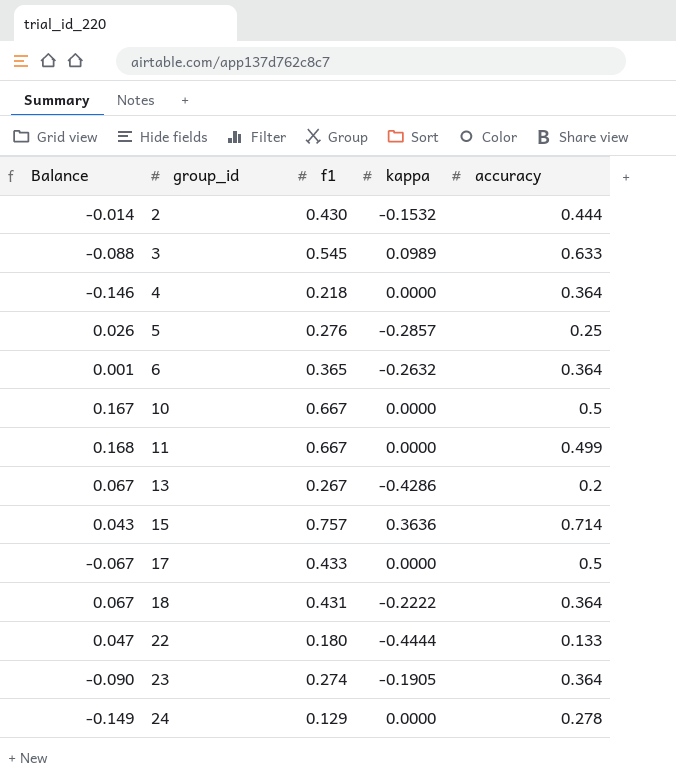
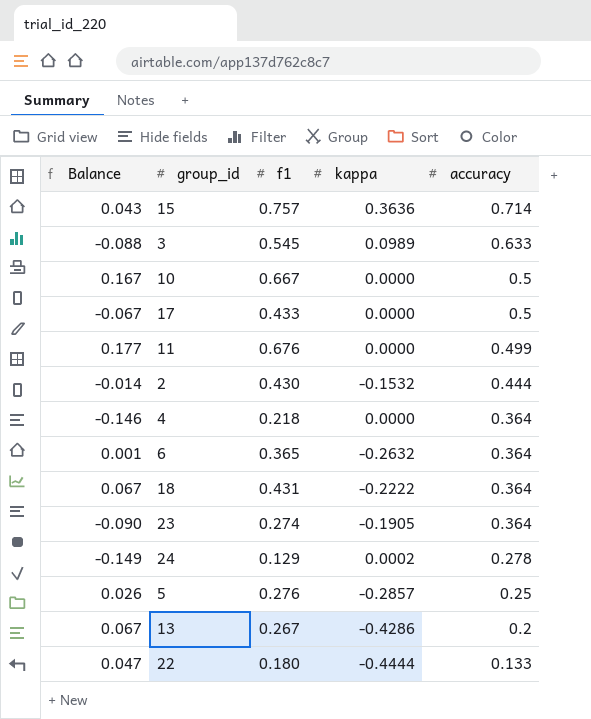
row order: group_id ascending -> accuracy descending
11 | Balance: 0.168 -> 0.177
11 | f1: 0.667 -> 0.676
24 | kappa: 0.0000 -> 0.0002

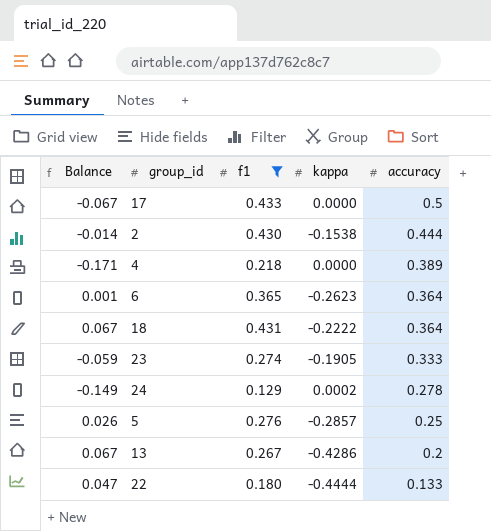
filter: none -> f1 <= 0.433
2 | kappa: -0.1532 -> -0.1538
4 | Balance: -0.146 -> -0.171
4 | accuracy: 0.364 -> 0.389
6 | kappa: -0.2632 -> -0.2623
23 | Balance: -0.090 -> -0.059
23 | accuracy: 0.364 -> 0.333

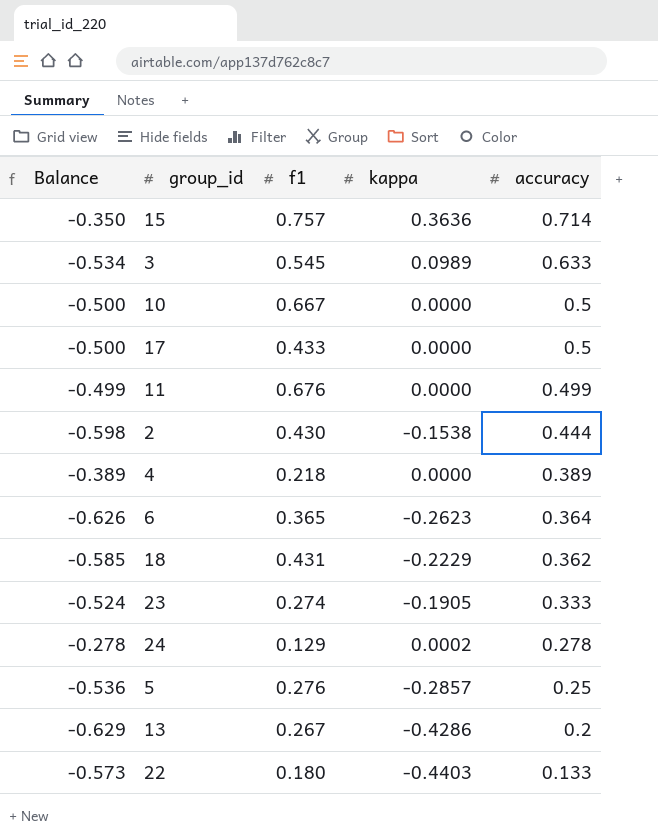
filter: f1 <= 0.433 -> none
column Balance | formula: [f1] - [accuracy] -> [kappa] - [accuracy]
18 | kappa: -0.2222 -> -0.2229
18 | accuracy: 0.364 -> 0.362
22 | kappa: -0.4444 -> -0.4403

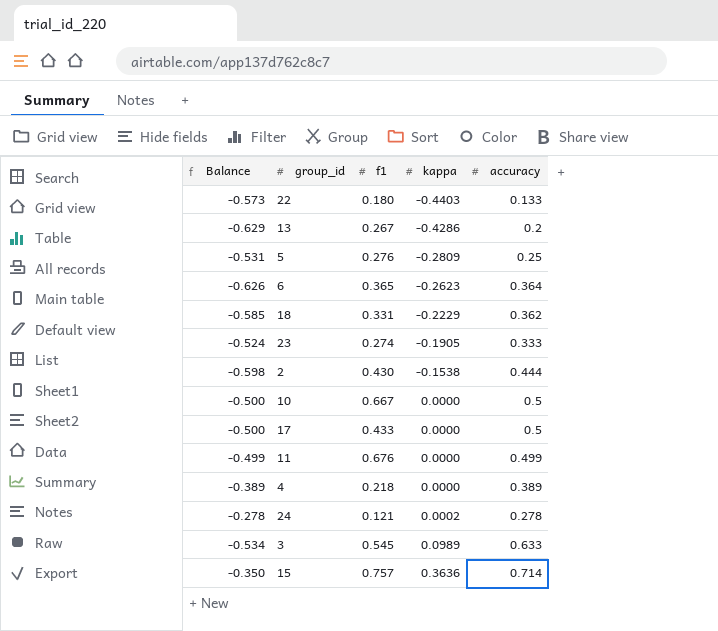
row order: accuracy descending -> kappa ascending
5 | Balance: -0.536 -> -0.531
5 | kappa: -0.2857 -> -0.2809
18 | f1: 0.431 -> 0.331
24 | f1: 0.129 -> 0.121

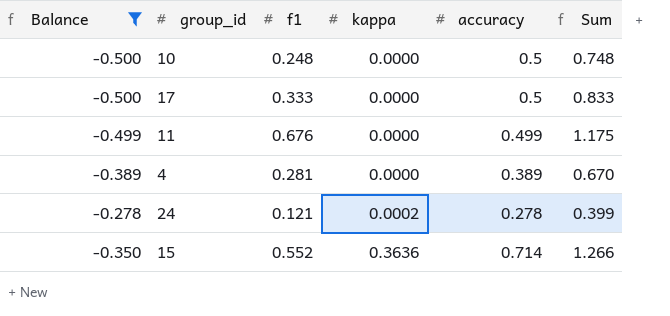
filter: none -> Balance >= -0.500
column Sum | formula: none -> [f1] + [accuracy]
10 | f1: 0.667 -> 0.248
17 | f1: 0.433 -> 0.333
4 | f1: 0.218 -> 0.281
15 | f1: 0.757 -> 0.552

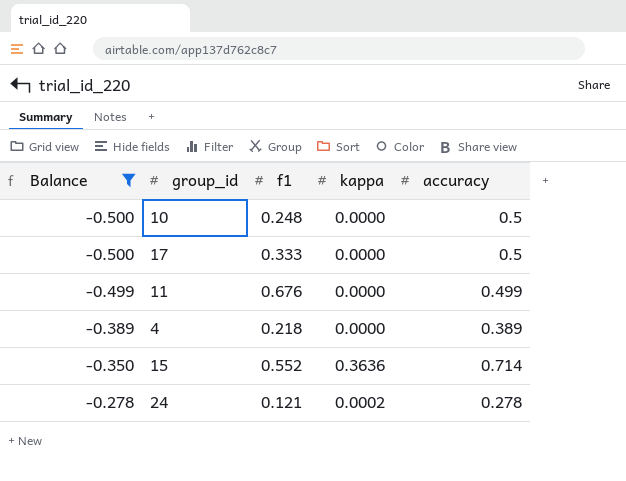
row order: kappa ascending -> Balance ascending
column Sum | formula: [f1] + [accuracy] -> none
4 | f1: 0.281 -> 0.218

